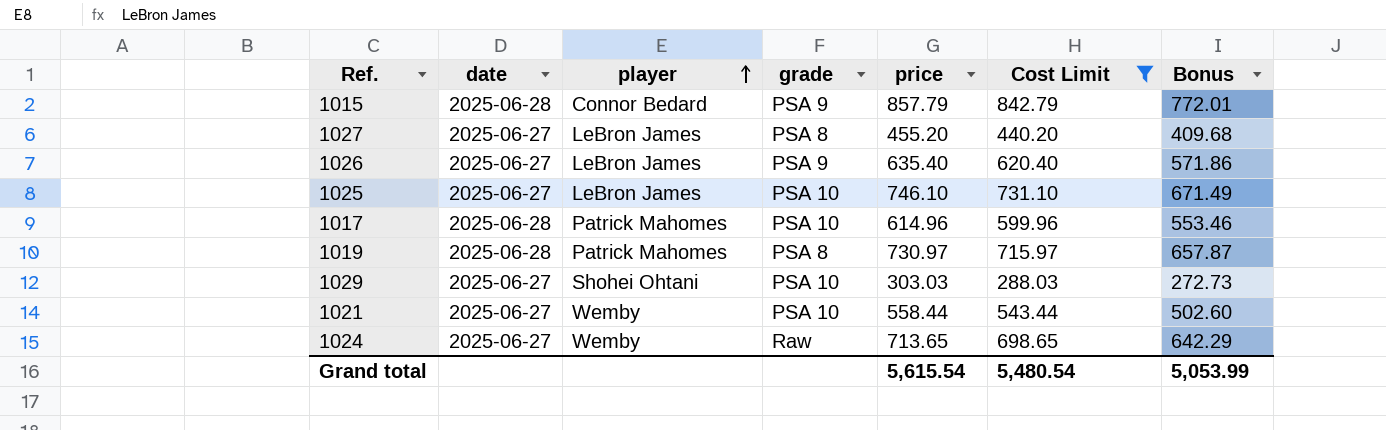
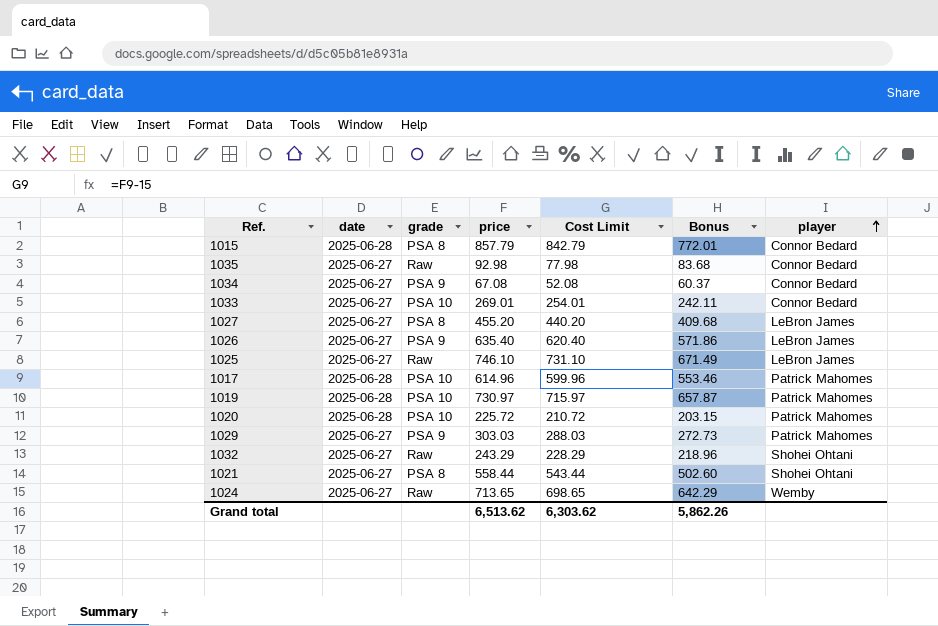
filter: Cost Limit >= 288.03 -> none
column player | position: 3 -> 7
1015 | grade: PSA 9 -> PSA 8
1025 | grade: PSA 10 -> Raw
1019 | grade: PSA 8 -> PSA 10
1029 | grade: PSA 10 -> PSA 9
1029 | player: Shohei Ohtani -> Patrick Mahomes
1021 | grade: PSA 10 -> PSA 8
1021 | player: Wemby -> Shohei Ohtani
Grand total | price: 5,615.54 -> 6,513.62
Grand total | Cost Limit: 5,480.54 -> 6,303.62
Grand total | Bonus: 5,053.99 -> 5,862.26

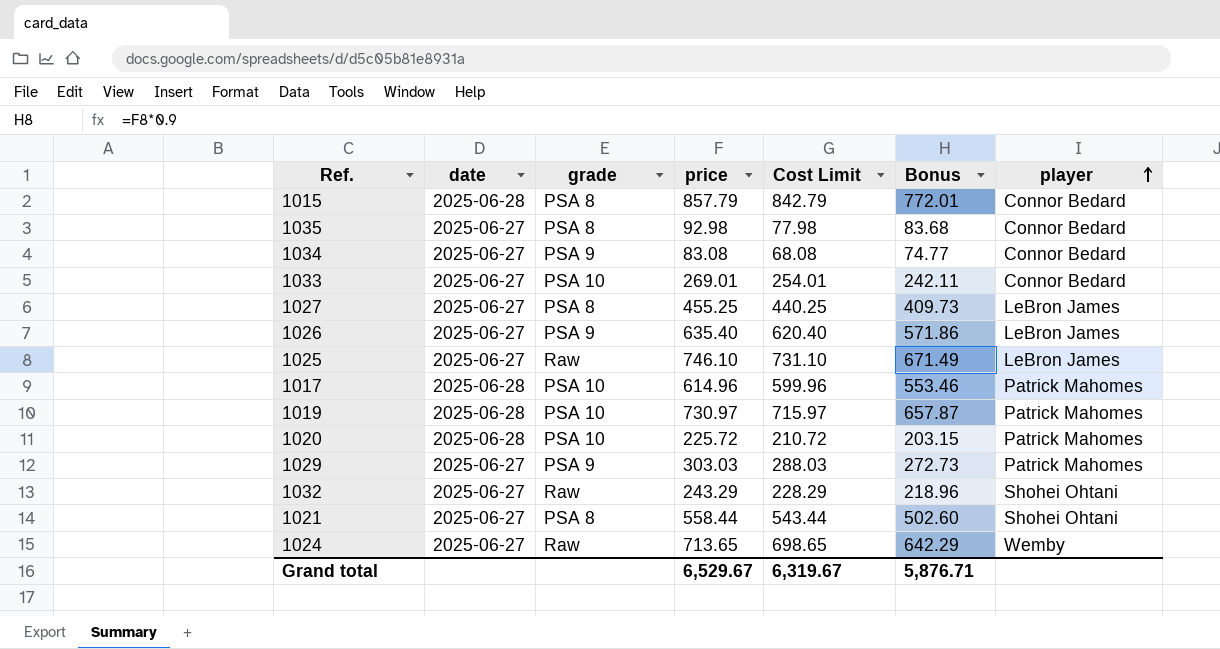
1035 | grade: Raw -> PSA 8
1034 | price: 67.08 -> 83.08
1034 | Cost Limit: 52.08 -> 68.08
1034 | Bonus: 60.37 -> 74.77
1027 | price: 455.20 -> 455.25
1027 | Cost Limit: 440.20 -> 440.25
1027 | Bonus: 409.68 -> 409.73
Grand total | price: 6,513.62 -> 6,529.67
Grand total | Cost Limit: 6,303.62 -> 6,319.67
Grand total | Bonus: 5,862.26 -> 5,876.71

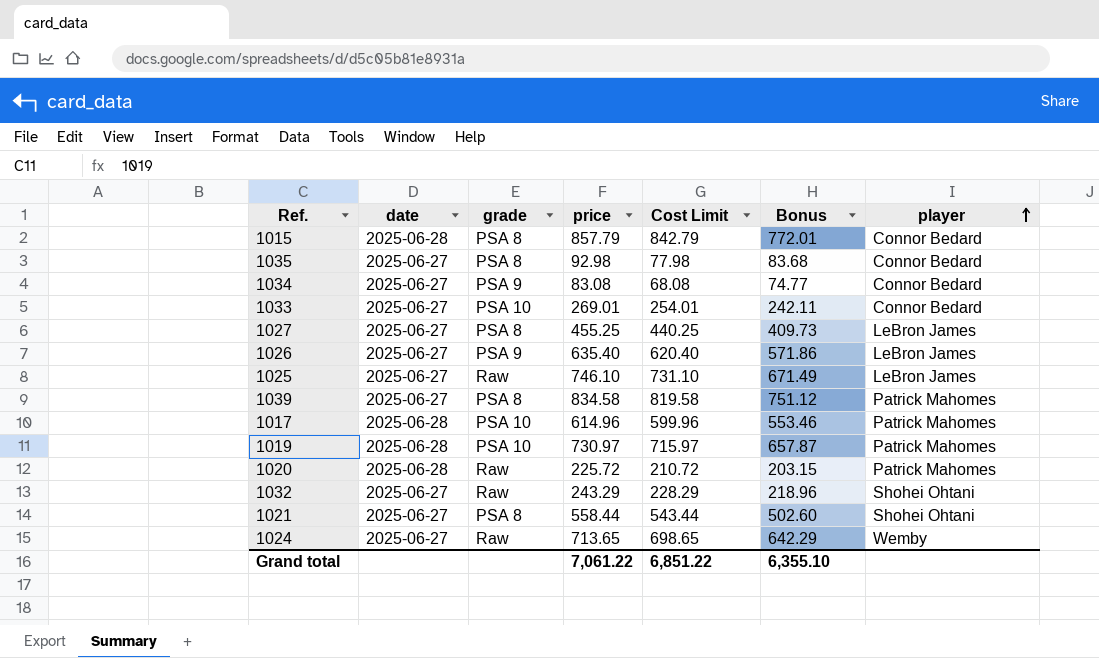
row 1029: 2025-06-27 | PSA 9 | 303.03 | 288.03 | 272.73 | Patrick Mahomes -> none
row 1039: none -> 2025-06-27 | PSA 8 | 834.58 | 819.58 | 751.12 | Patrick Mahomes
1020 | grade: PSA 10 -> Raw
Grand total | price: 6,529.67 -> 7,061.22
Grand total | Cost Limit: 6,319.67 -> 6,851.22
Grand total | Bonus: 5,876.71 -> 6,355.10

